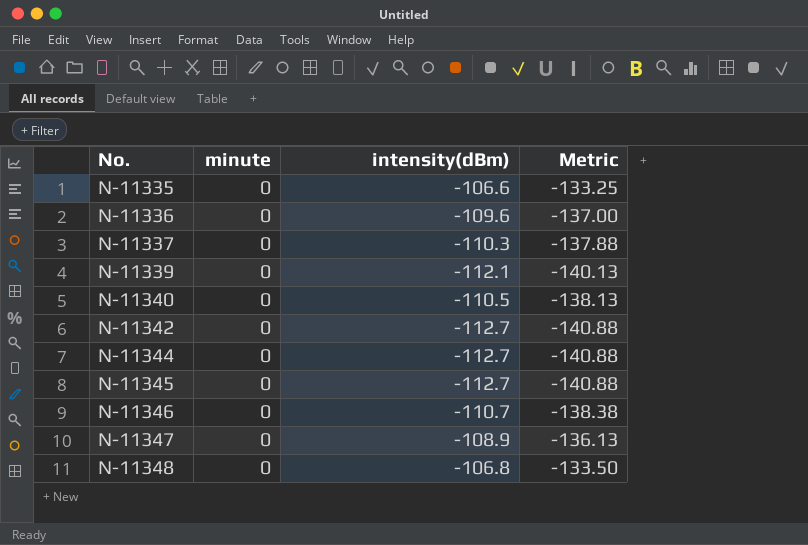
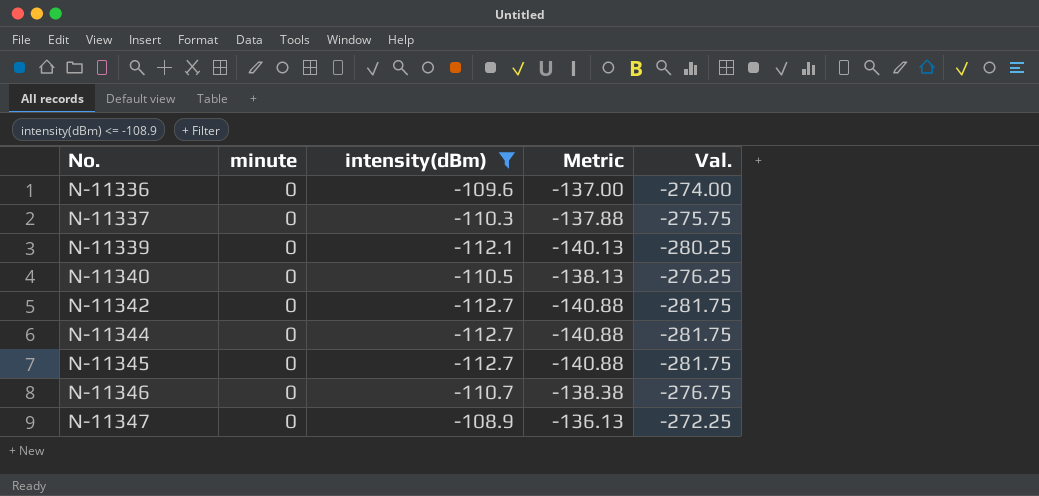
filter: none -> intensity(dBm) <= -108.9
column Val. | formula: none -> [intensity(dBm)] * 2.5

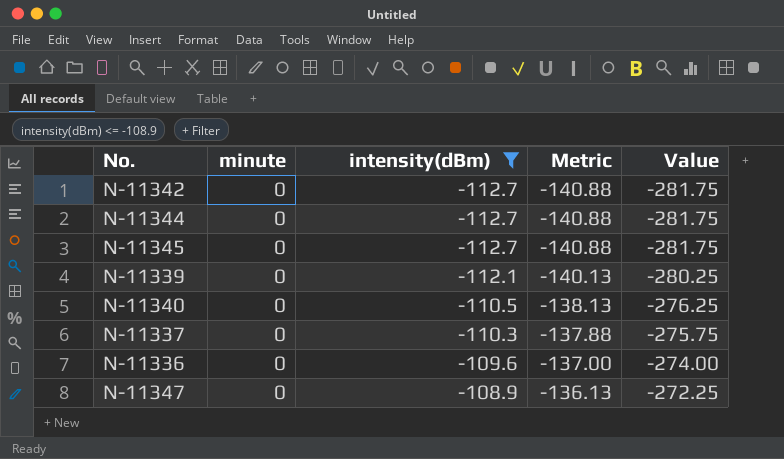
row order: No. ascending -> intensity(dBm) ascending
column name: Val. -> Value
row N-11346: 0 | -110.7 | -138.38 | -276.75 -> none

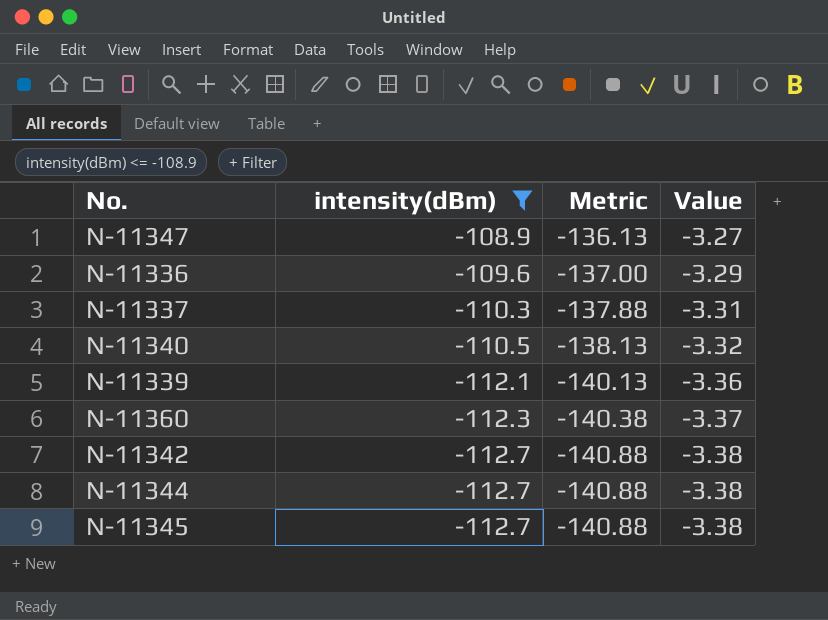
row order: intensity(dBm) ascending -> intensity(dBm) descending
column minute | position: 2 -> none
column Value | formula: [intensity(dBm)] * 2.5 -> [intensity(dBm)] * 0.03
row N-11360: none -> -112.3 | -140.38 | -3.37

